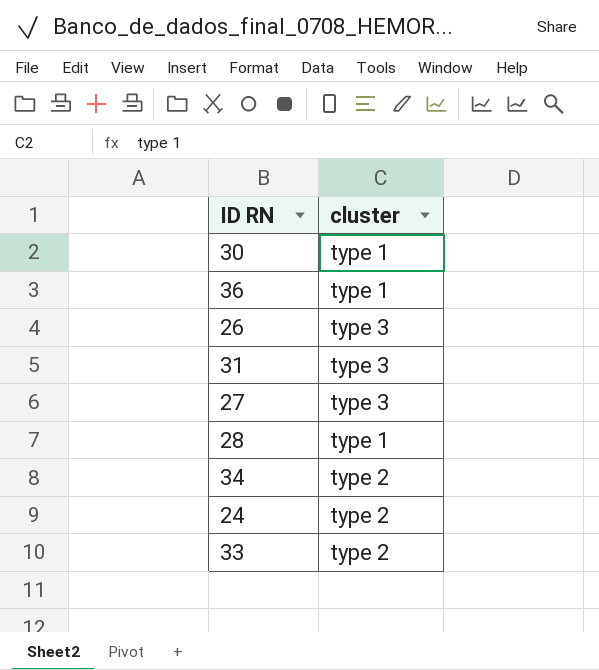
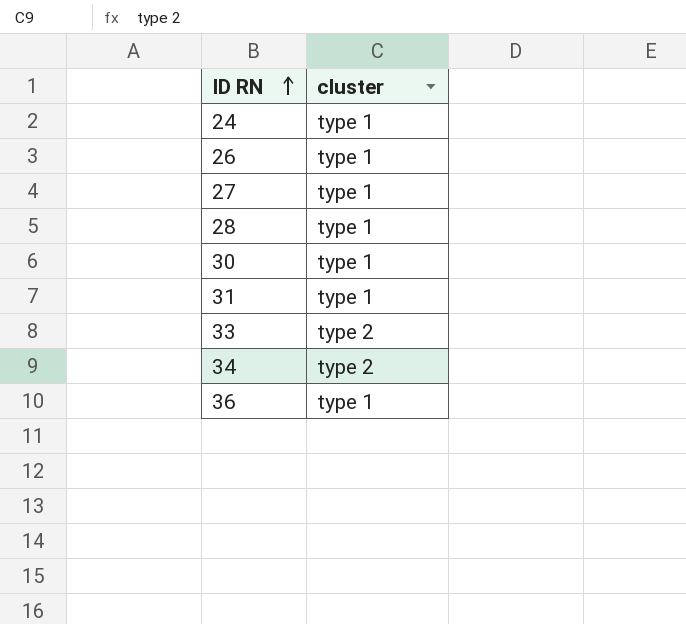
row order: none -> ID RN ascending
24 | cluster: type 2 -> type 1
26 | cluster: type 3 -> type 1
27 | cluster: type 3 -> type 1
31 | cluster: type 3 -> type 1

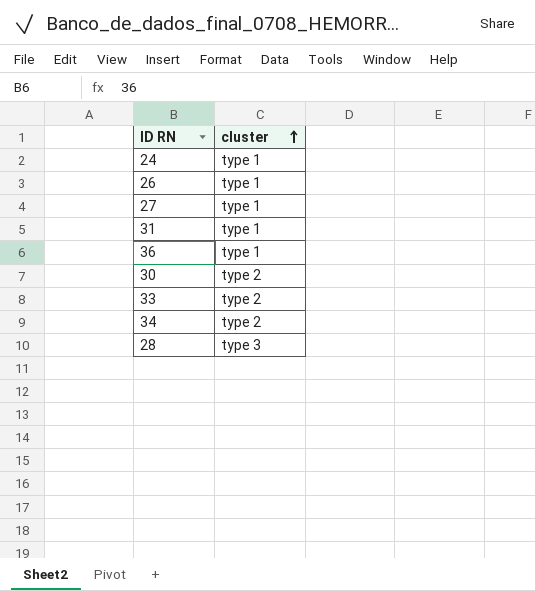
row order: ID RN ascending -> cluster ascending
30 | cluster: type 1 -> type 2
28 | cluster: type 1 -> type 3

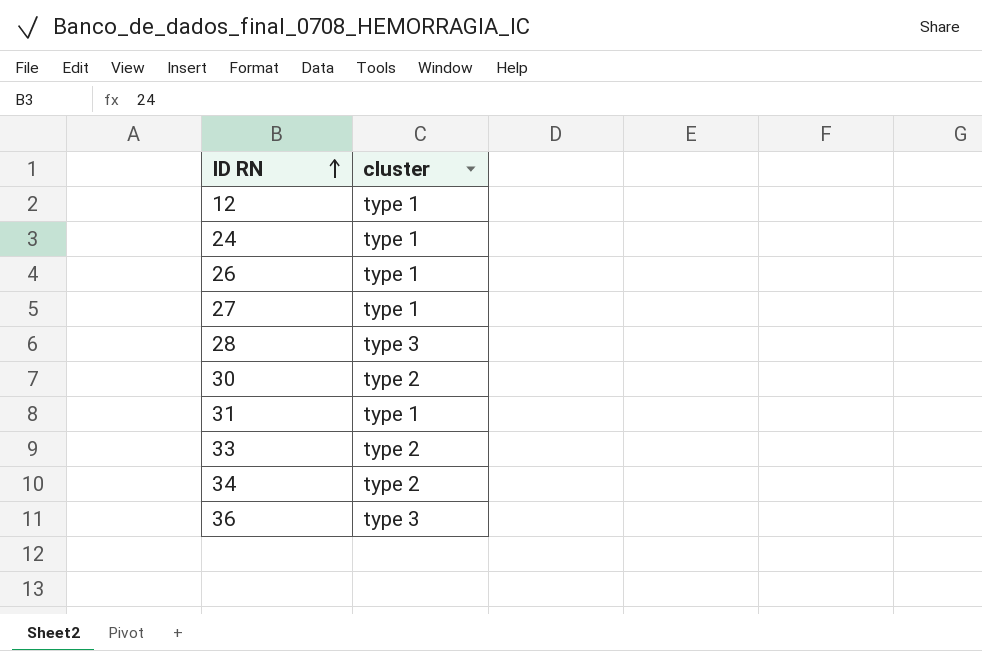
row order: cluster ascending -> ID RN ascending
row 12: none -> type 1
36 | cluster: type 1 -> type 3

